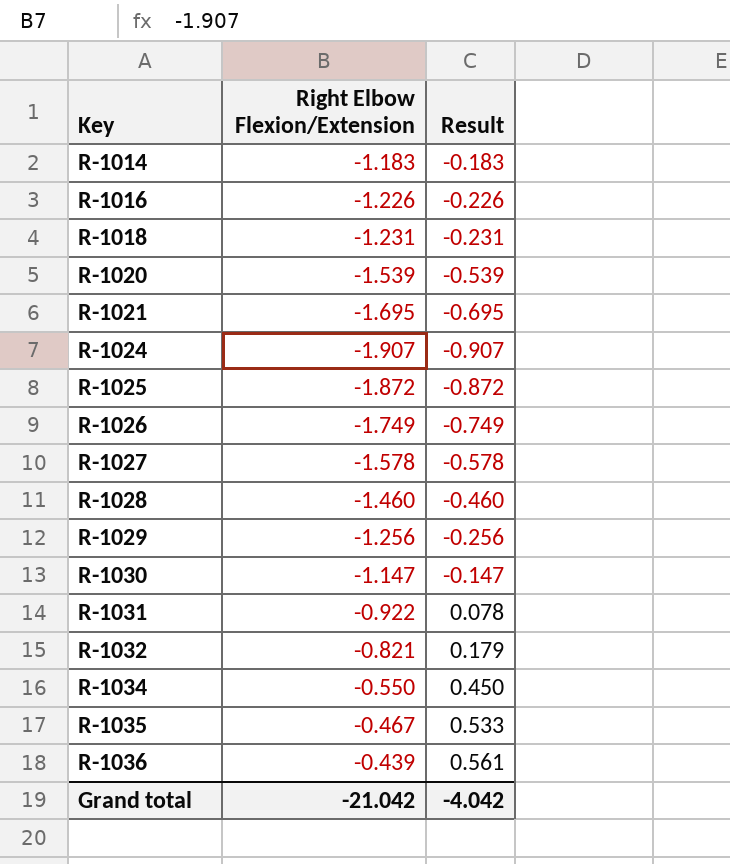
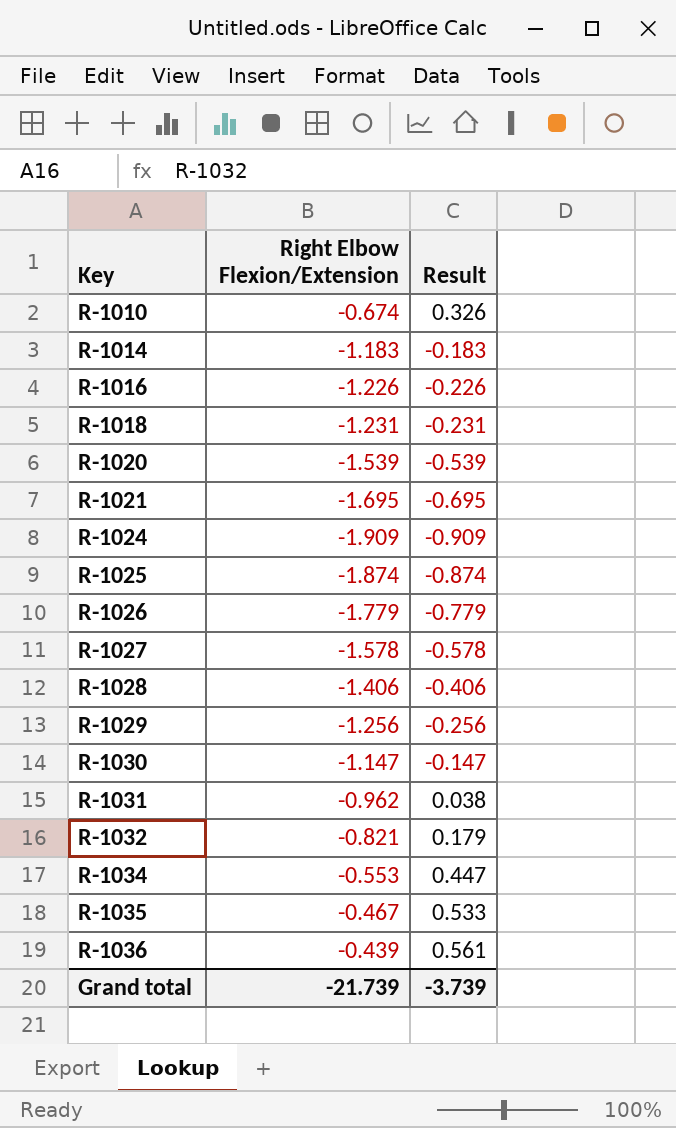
row R-1010: none -> -0.674 | 0.326
R-1024 | Right Elbow Flexion/Extension: -1.907 -> -1.909
R-1024 | Result: -0.907 -> -0.909
R-1025 | Right Elbow Flexion/Extension: -1.872 -> -1.874
R-1025 | Result: -0.872 -> -0.874
R-1026 | Right Elbow Flexion/Extension: -1.749 -> -1.779
R-1026 | Result: -0.749 -> -0.779
R-1028 | Right Elbow Flexion/Extension: -1.460 -> -1.406
R-1028 | Result: -0.460 -> -0.406
R-1031 | Right Elbow Flexion/Extension: -0.922 -> -0.962
R-1031 | Result: 0.078 -> 0.038
R-1034 | Right Elbow Flexion/Extension: -0.550 -> -0.553
R-1034 | Result: 0.450 -> 0.447
Grand total | Right Elbow Flexion/Extension: -21.042 -> -21.739
Grand total | Result: -4.042 -> -3.739

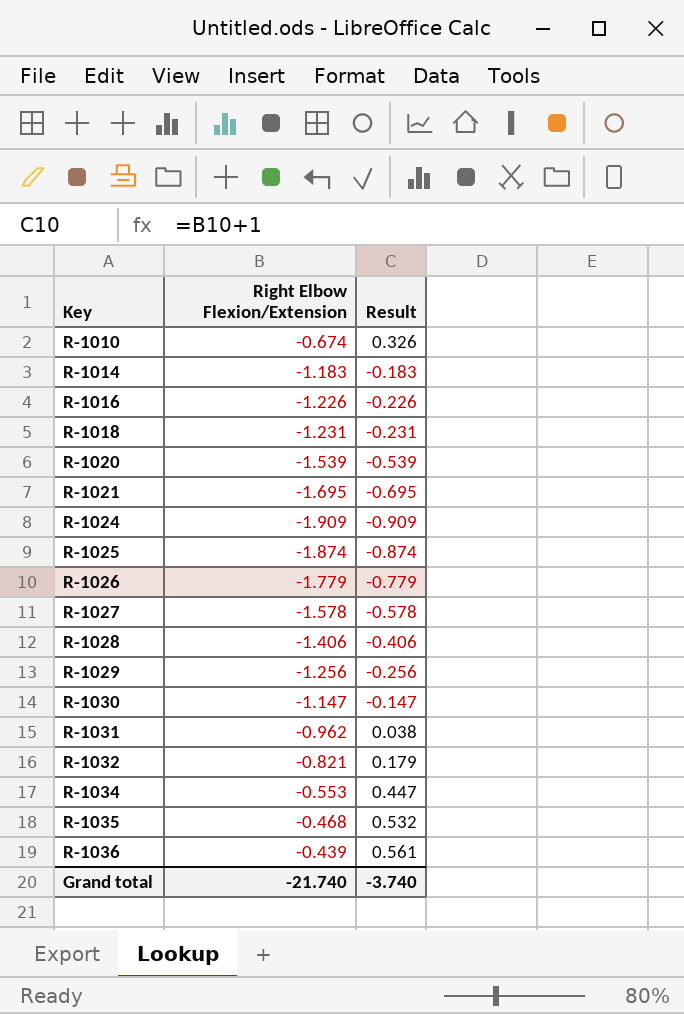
R-1035 | Right Elbow Flexion/Extension: -0.467 -> -0.468
R-1035 | Result: 0.533 -> 0.532
Grand total | Right Elbow Flexion/Extension: -21.739 -> -21.740
Grand total | Result: -3.739 -> -3.740

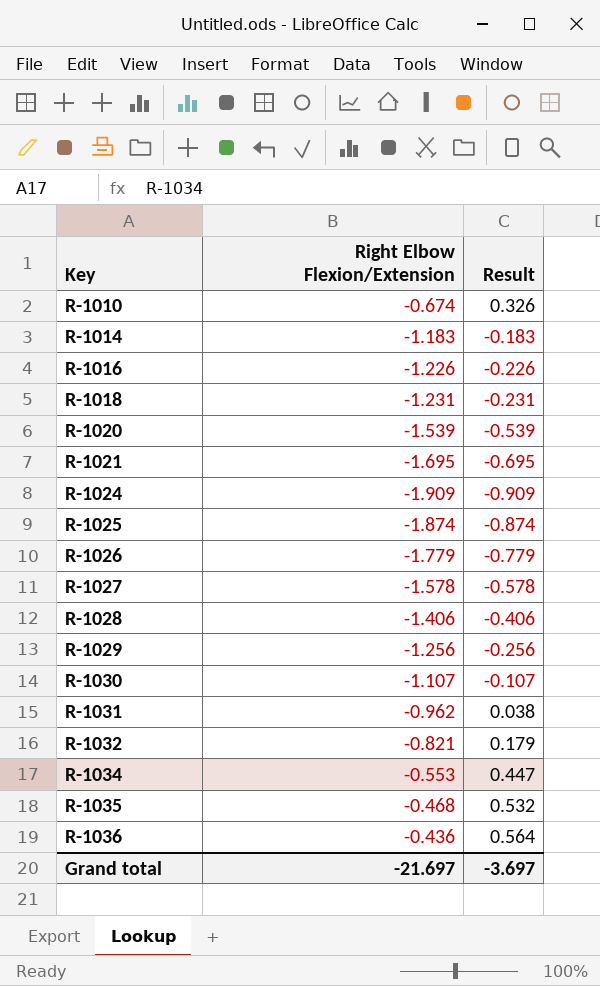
R-1030 | Right Elbow Flexion/Extension: -1.147 -> -1.107
R-1030 | Result: -0.147 -> -0.107
R-1036 | Right Elbow Flexion/Extension: -0.439 -> -0.436
R-1036 | Result: 0.561 -> 0.564
Grand total | Right Elbow Flexion/Extension: -21.740 -> -21.697
Grand total | Result: -3.740 -> -3.697

